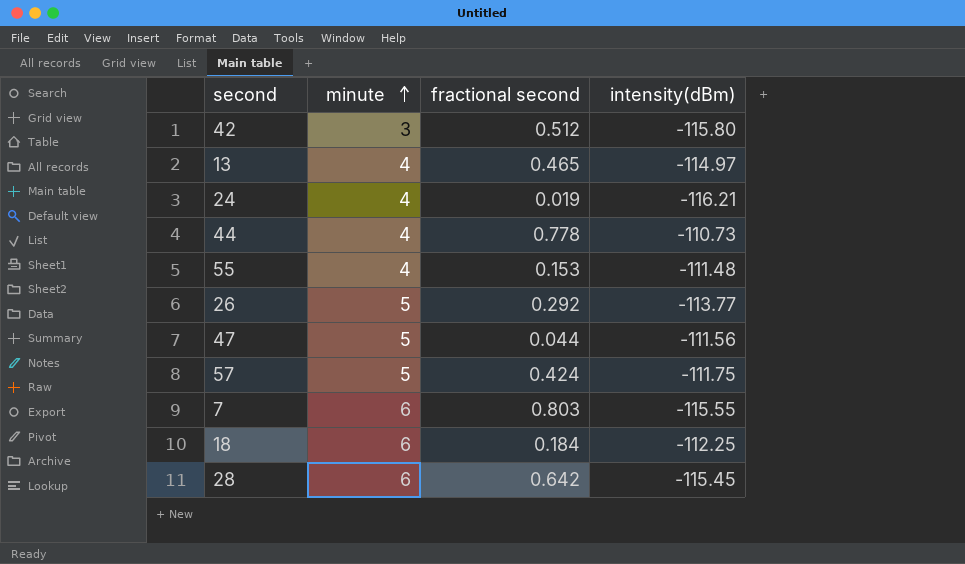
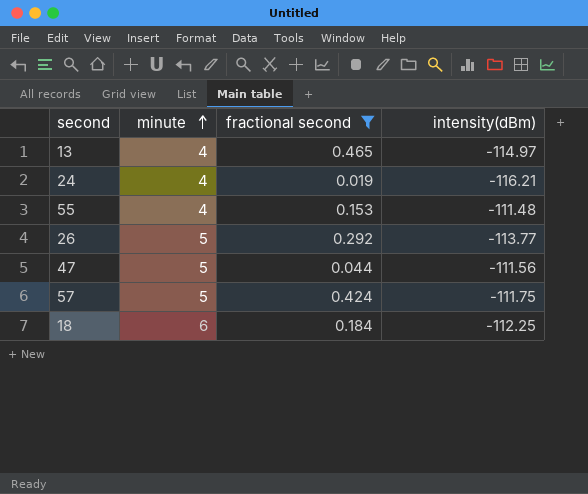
filter: none -> fractional second <= 0.465

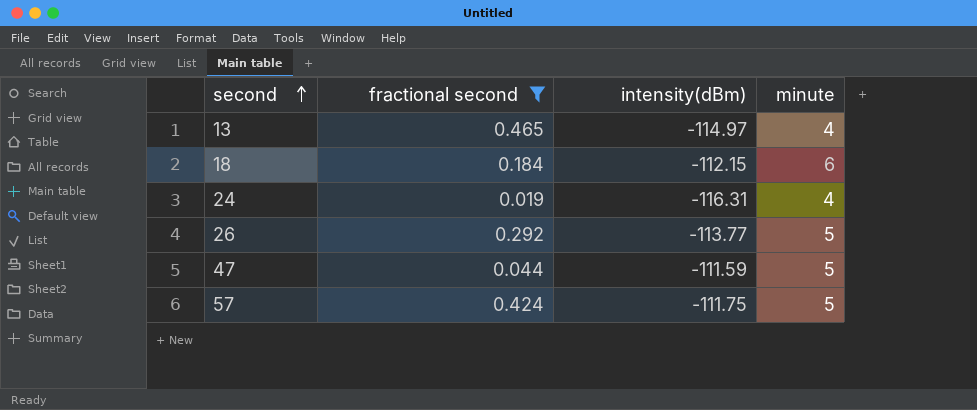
row order: minute ascending -> second ascending
column minute | position: 2 -> 4
row 55: 4 | 0.153 | -111.48 -> none
18 | intensity(dBm): -112.25 -> -112.15
24 | intensity(dBm): -116.21 -> -116.31
47 | intensity(dBm): -111.56 -> -111.59

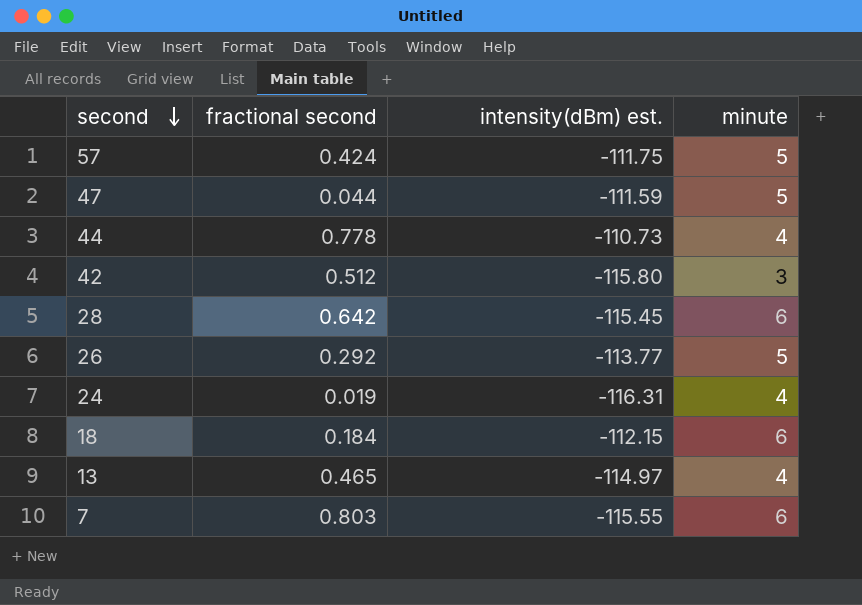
filter: fractional second <= 0.465 -> none
row order: second ascending -> second descending
column name: intensity(dBm) -> intensity(dBm) est.

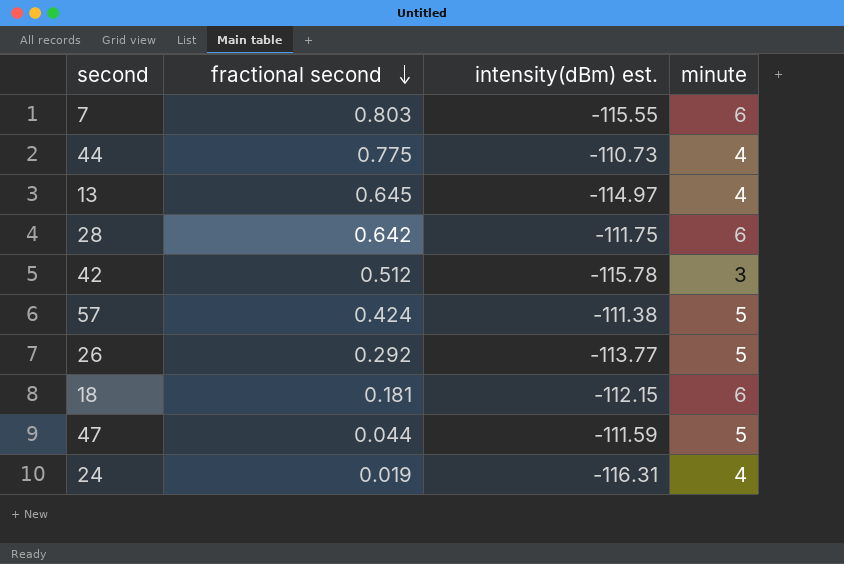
row order: second descending -> fractional second descending
44 | fractional second: 0.778 -> 0.775
13 | fractional second: 0.465 -> 0.645
28 | intensity(dBm) est.: -115.45 -> -111.75
42 | intensity(dBm) est.: -115.80 -> -115.78
57 | intensity(dBm) est.: -111.75 -> -111.38
18 | fractional second: 0.184 -> 0.181

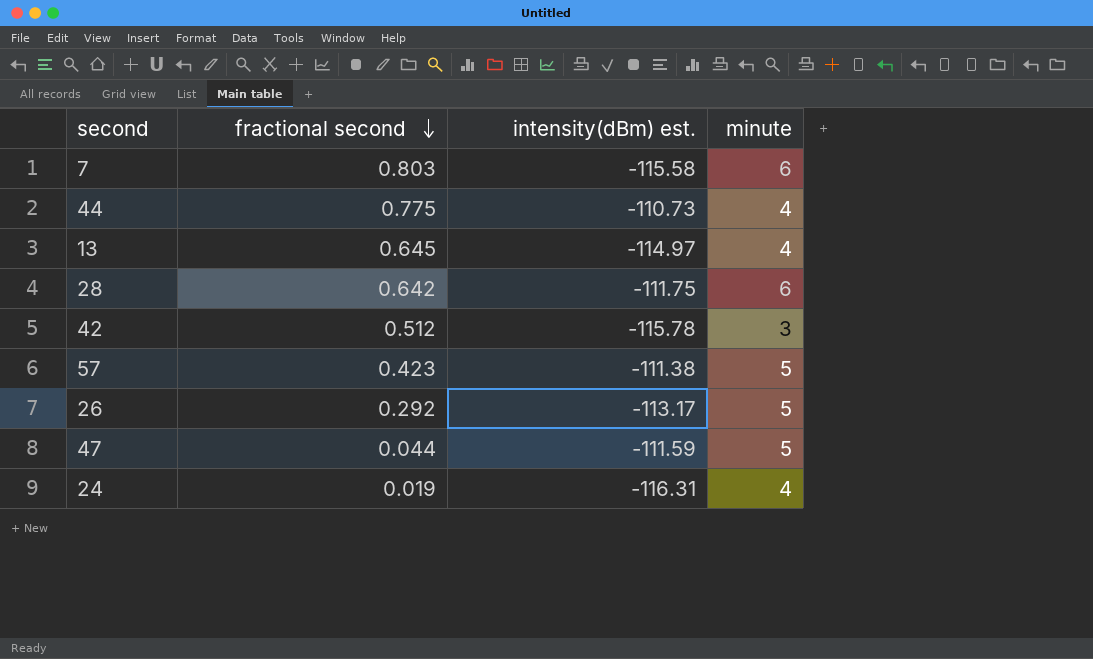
row 18: 0.181 | -112.15 | 6 -> none
7 | intensity(dBm) est.: -115.55 -> -115.58
57 | fractional second: 0.424 -> 0.423
26 | intensity(dBm) est.: -113.77 -> -113.17

